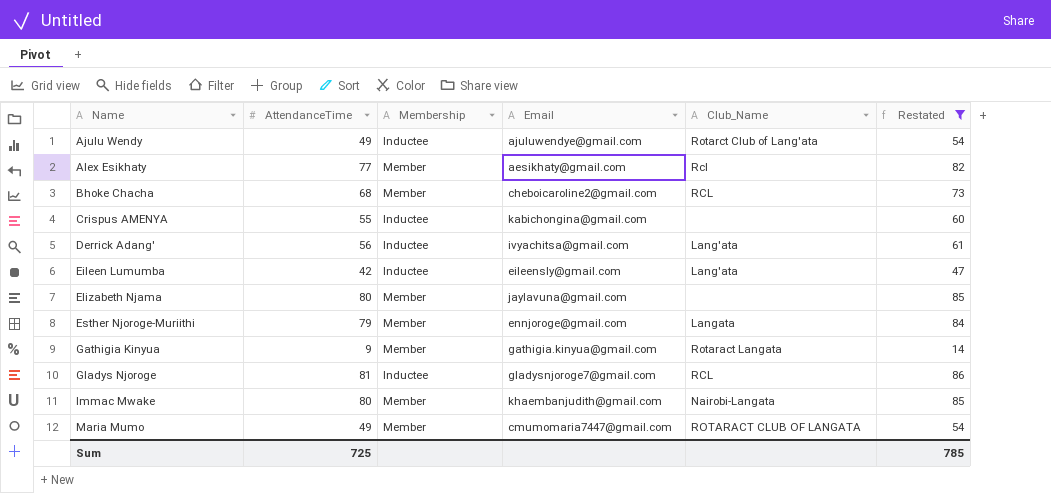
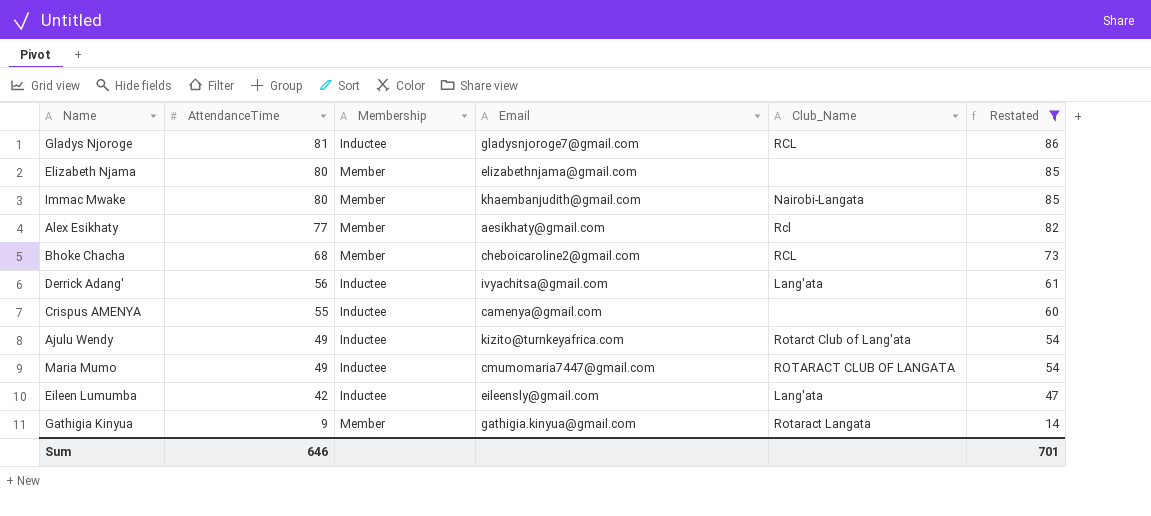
row order: Name ascending -> AttendanceTime descending
row Esther Njoroge-Muriithi: 79 | Member | ennjoroge@gmail.com | Langata | 84 -> none
Elizabeth Njama | Email: jaylavuna@gmail.com -> elizabethnjama@gmail.com
Crispus AMENYA | Email: kabichongina@gmail.com -> camenya@gmail.com
Ajulu Wendy | Email: ajuluwendye@gmail.com -> kizito@turnkeyafrica.com
Maria Mumo | Membership: Member -> Inductee
Sum | AttendanceTime: 725 -> 646
Sum | Restated: 785 -> 701

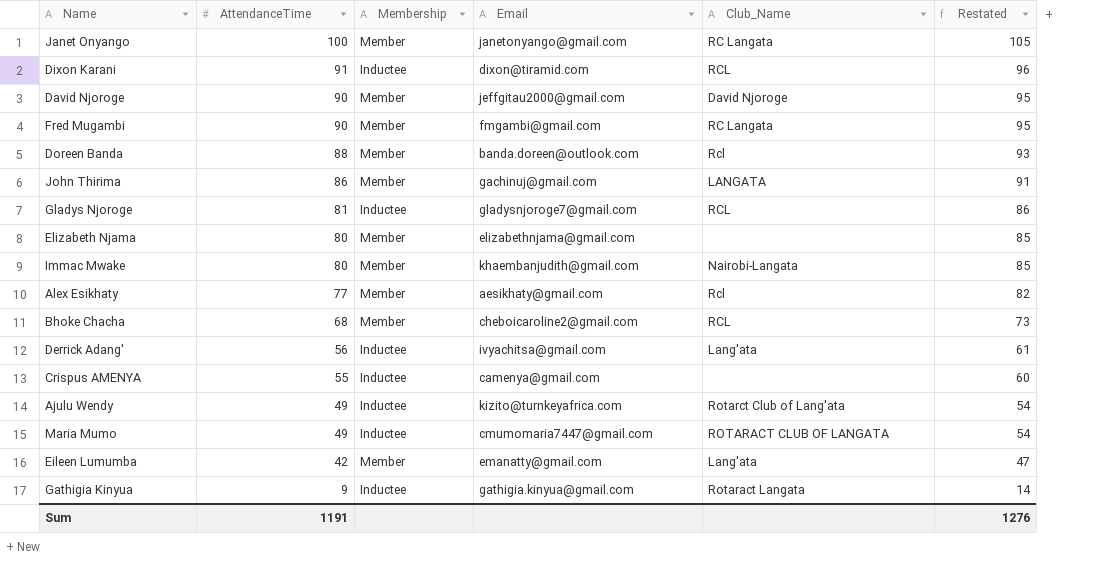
filter: Restated <= 86 -> none
Eileen Lumumba | Membership: Inductee -> Member
Eileen Lumumba | Email: eileensly@gmail.com -> emanatty@gmail.com
Gathigia Kinyua | Membership: Member -> Inductee
Sum | AttendanceTime: 646 -> 1191
Sum | Restated: 701 -> 1276

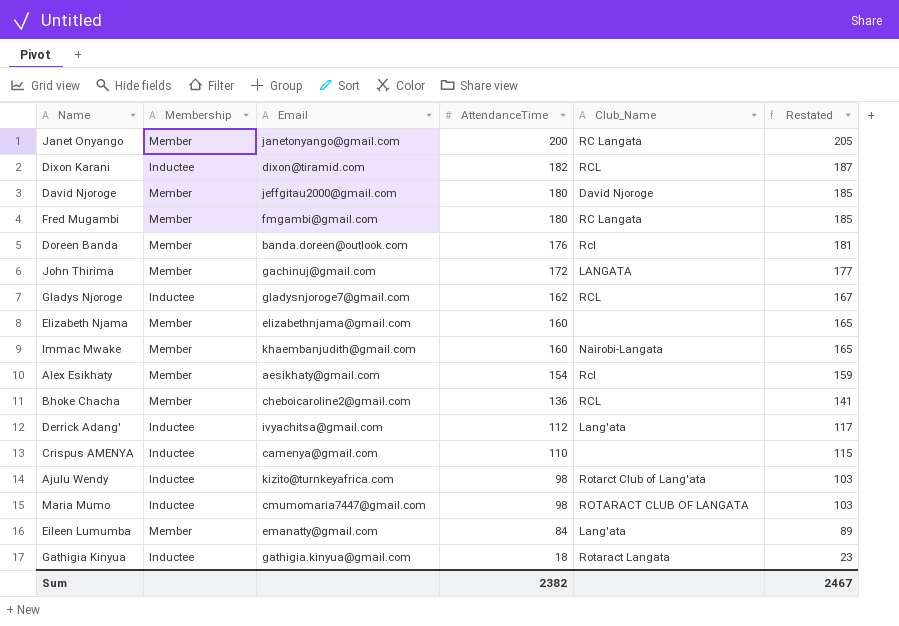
column AttendanceTime | position: 2 -> 4
Janet Onyango | AttendanceTime: 100 -> 200
Janet Onyango | Restated: 105 -> 205
Dixon Karani | AttendanceTime: 91 -> 182
Dixon Karani | Restated: 96 -> 187
David Njoroge | AttendanceTime: 90 -> 180
David Njoroge | Restated: 95 -> 185
Fred Mugambi | AttendanceTime: 90 -> 180
Fred Mugambi | Restated: 95 -> 185
Doreen Banda | AttendanceTime: 88 -> 176
Doreen Banda | Restated: 93 -> 181
John Thirima | AttendanceTime: 86 -> 172
John Thirima | Restated: 91 -> 177
Gladys Njoroge | AttendanceTime: 81 -> 162
Gladys Njoroge | Restated: 86 -> 167
Elizabeth Njama | AttendanceTime: 80 -> 160
Elizabeth Njama | Restated: 85 -> 165
Immac Mwake | AttendanceTime: 80 -> 160
Immac Mwake | Restated: 85 -> 165
Alex Esikhaty | AttendanceTime: 77 -> 154
Alex Esikhaty | Restated: 82 -> 159
Bhoke Chacha | AttendanceTime: 68 -> 136
Bhoke Chacha | Restated: 73 -> 141
Derrick Adang' | AttendanceTime: 56 -> 112
Derrick Adang' | Restated: 61 -> 117
Crispus AMENYA | AttendanceTime: 55 -> 110
Crispus AMENYA | Restated: 60 -> 115
Ajulu Wendy | AttendanceTime: 49 -> 98
Ajulu Wendy | Restated: 54 -> 103
Maria Mumo | AttendanceTime: 49 -> 98
Maria Mumo | Restated: 54 -> 103
Eileen Lumumba | AttendanceTime: 42 -> 84
Eileen Lumumba | Restated: 47 -> 89
Gathigia Kinyua | AttendanceTime: 9 -> 18
Gathigia Kinyua | Restated: 14 -> 23
Sum | AttendanceTime: 1191 -> 2382
Sum | Restated: 1276 -> 2467

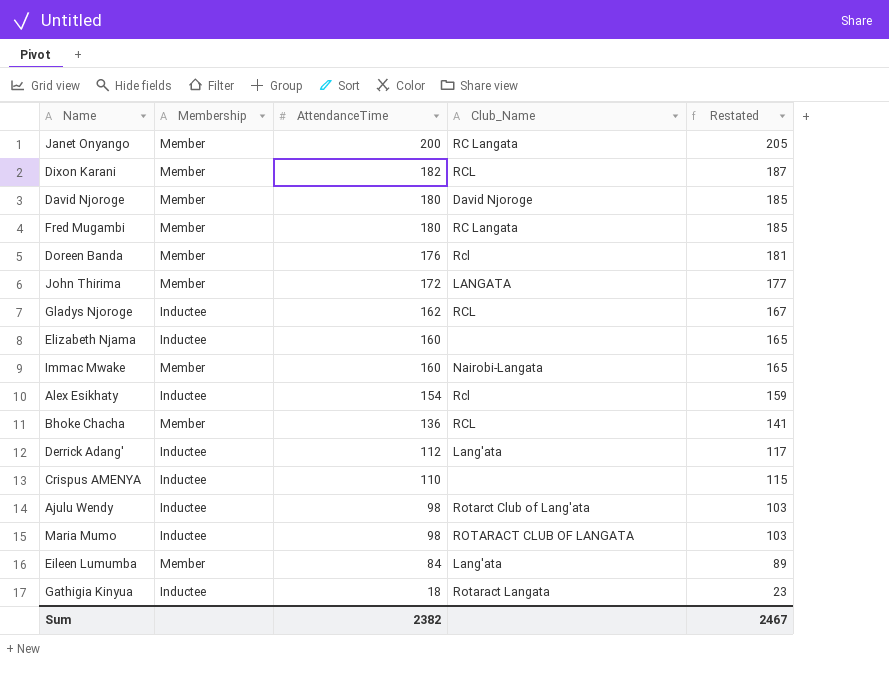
column Email | position: 3 -> none
Dixon Karani | Membership: Inductee -> Member
Elizabeth Njama | Membership: Member -> Inductee
Alex Esikhaty | Membership: Member -> Inductee

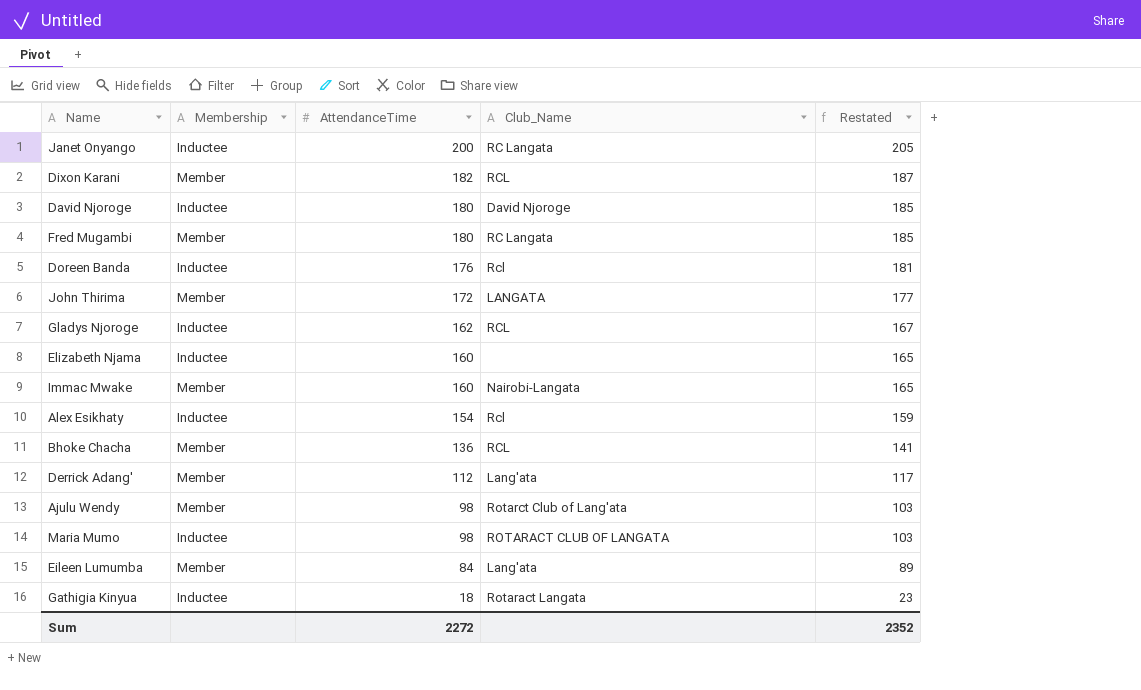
row Crispus AMENYA: Inductee | 110 | none | 115 -> none
Janet Onyango | Membership: Member -> Inductee
David Njoroge | Membership: Member -> Inductee
Doreen Banda | Membership: Member -> Inductee
Derrick Adang' | Membership: Inductee -> Member
Ajulu Wendy | Membership: Inductee -> Member
Sum | AttendanceTime: 2382 -> 2272
Sum | Restated: 2467 -> 2352

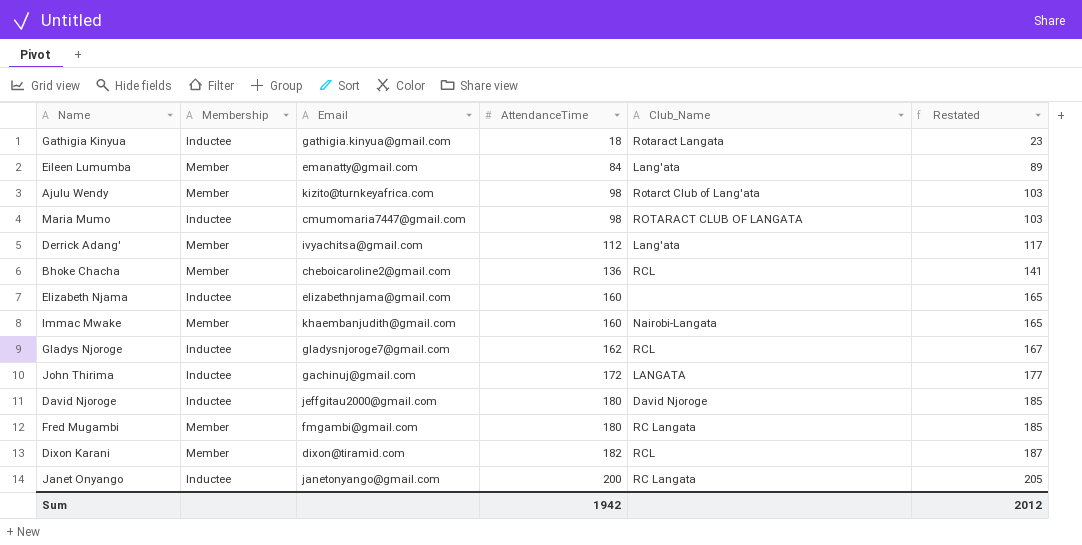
row order: AttendanceTime descending -> AttendanceTime ascending
column Email | position: none -> 3
row Doreen Banda: Inductee | 176 | Rcl | 181 -> none
row Alex Esikhaty: Inductee | 154 | Rcl | 159 -> none
John Thirima | Membership: Member -> Inductee
Sum | AttendanceTime: 2272 -> 1942
Sum | Restated: 2352 -> 2012

